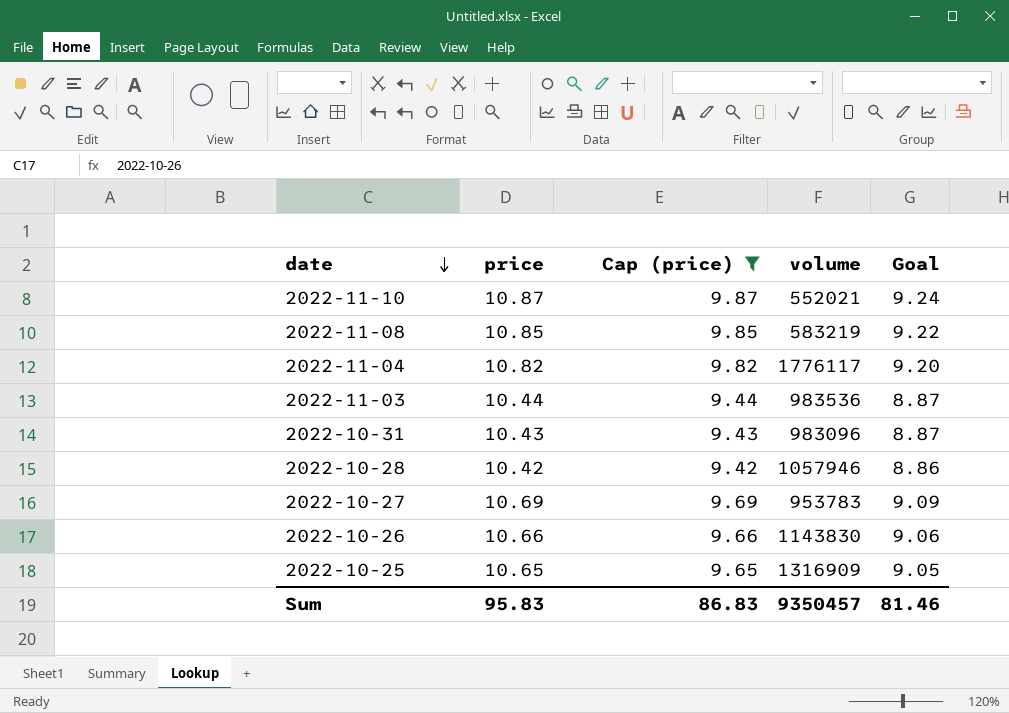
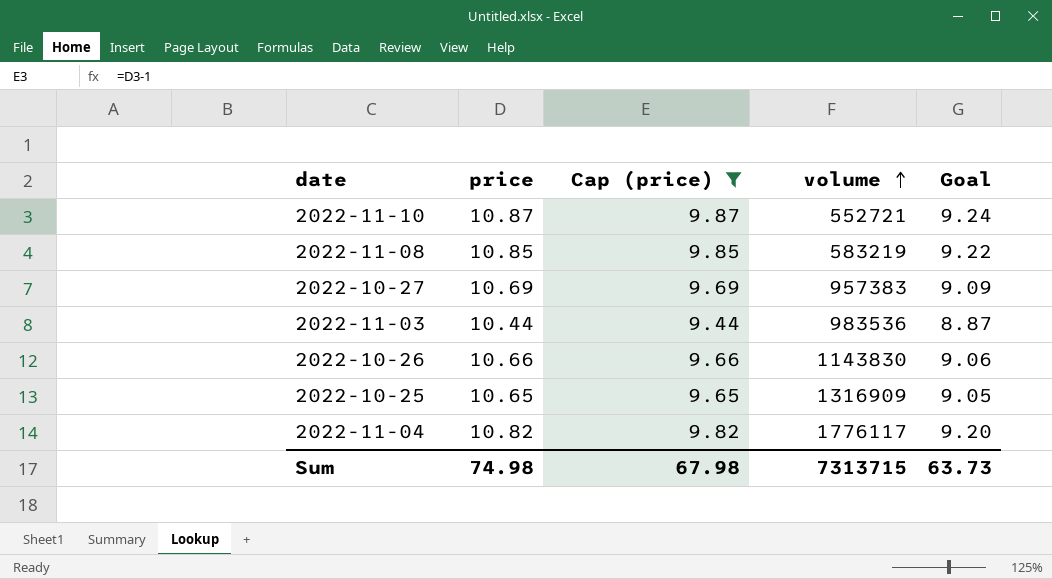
row order: date descending -> volume ascending
row 2022-10-31: 10.43 | 9.43 | 983096 | 8.87 -> none
row 2022-10-28: 10.42 | 9.42 | 1057946 | 8.86 -> none
2022-11-10 | volume: 552021 -> 552721
2022-10-27 | volume: 953783 -> 957383
Sum | price: 95.83 -> 74.98
Sum | Cap (price): 86.83 -> 67.98
Sum | volume: 9350457 -> 7313715
Sum | Goal: 81.46 -> 63.73

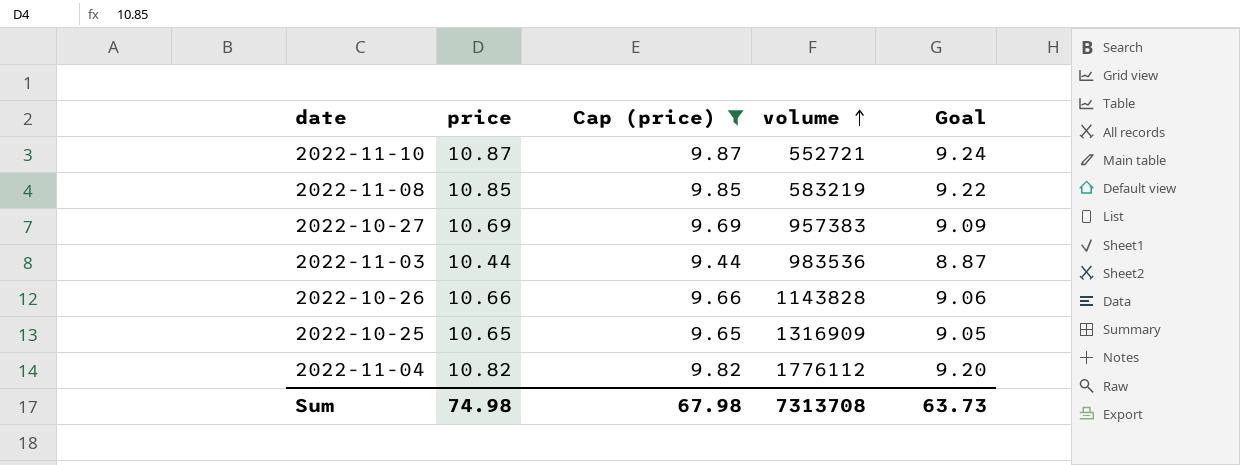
2022-10-26 | volume: 1143830 -> 1143828
2022-11-04 | volume: 1776117 -> 1776112
Sum | volume: 7313715 -> 7313708

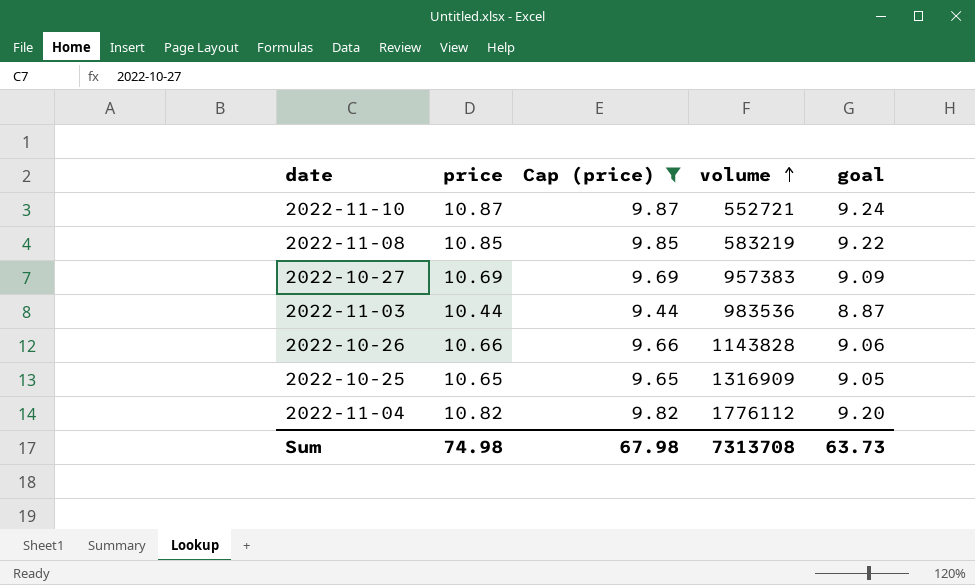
column name: Goal -> goal

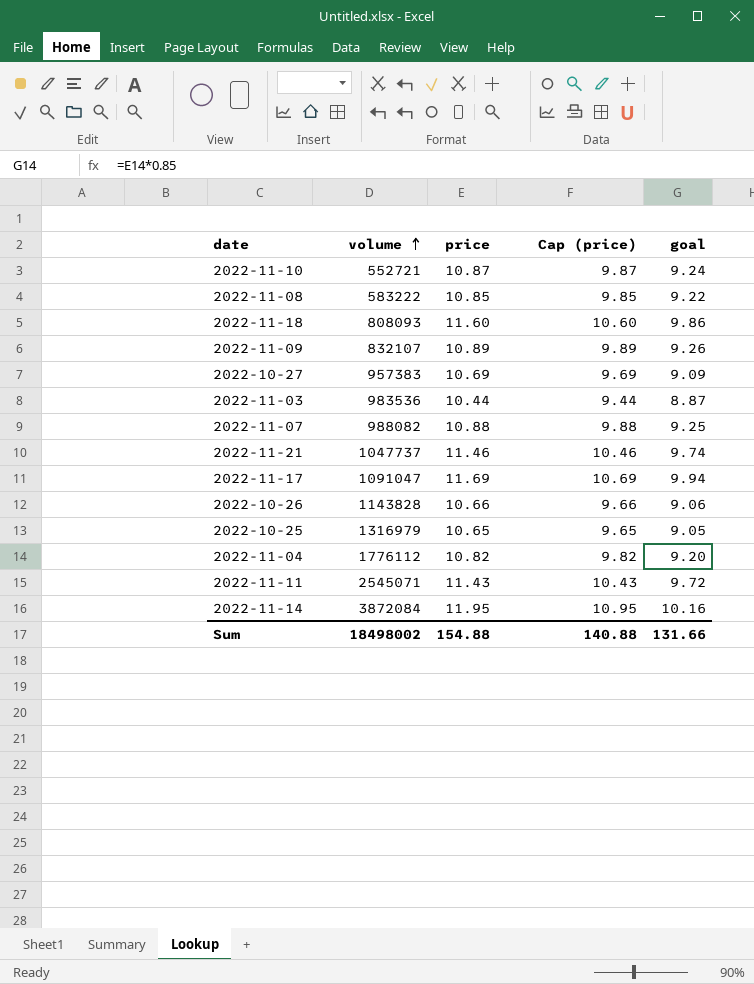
filter: Cap (price) <= 9.87 -> none
column volume | position: 4 -> 2
2022-11-08 | volume: 583219 -> 583222
2022-10-25 | volume: 1316909 -> 1316979
Sum | volume: 7313708 -> 18498002
Sum | price: 74.98 -> 154.88
Sum | Cap (price): 67.98 -> 140.88
Sum | goal: 63.73 -> 131.66

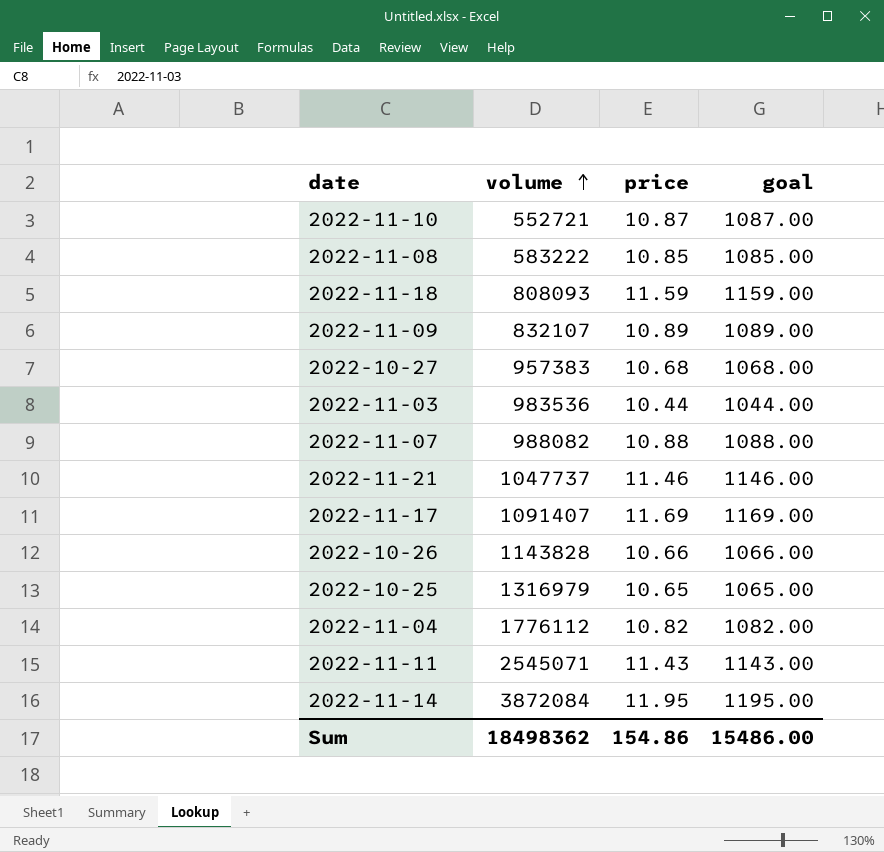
column Cap (price) | formula: [price] - 1 -> none
column goal | formula: [price] * 0.85 -> [price] * 100
2022-11-18 | price: 11.60 -> 11.59
2022-10-27 | price: 10.69 -> 10.68
2022-11-17 | volume: 1091047 -> 1091407
Sum | volume: 18498002 -> 18498362
Sum | price: 154.88 -> 154.86
Sum | goal: 131.66 -> 15486.00

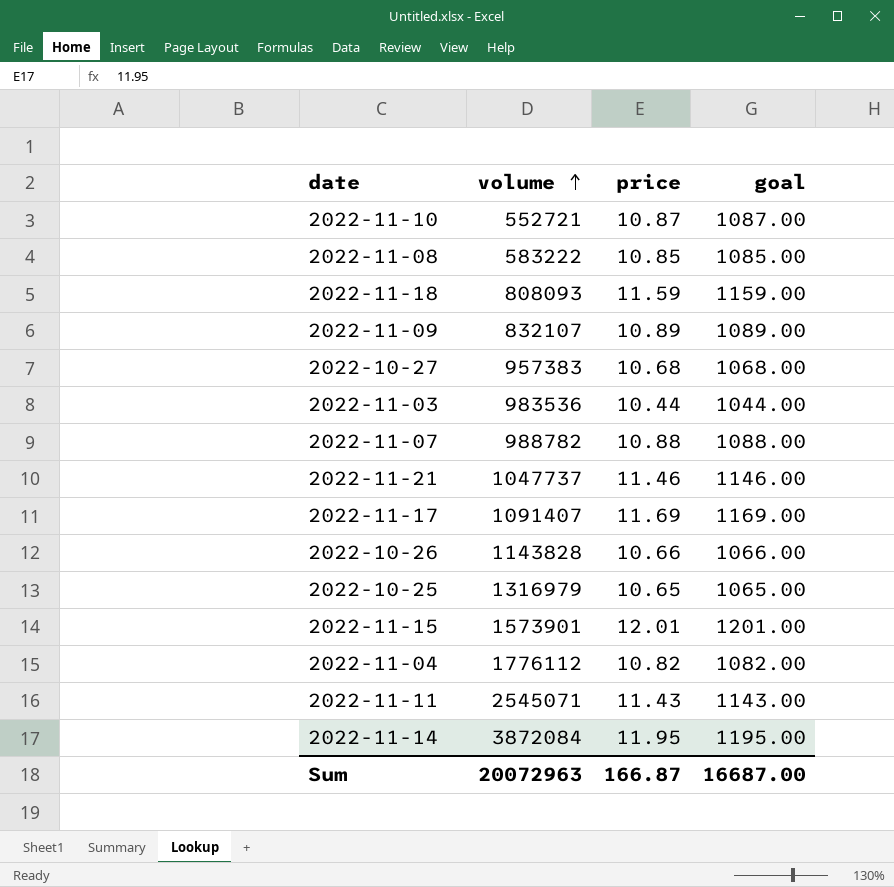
2022-11-07 | volume: 988082 -> 988782
row 2022-11-15: none -> 1573901 | 12.01 | 1201.00
Sum | volume: 18498362 -> 20072963
Sum | price: 154.86 -> 166.87
Sum | goal: 15486.00 -> 16687.00

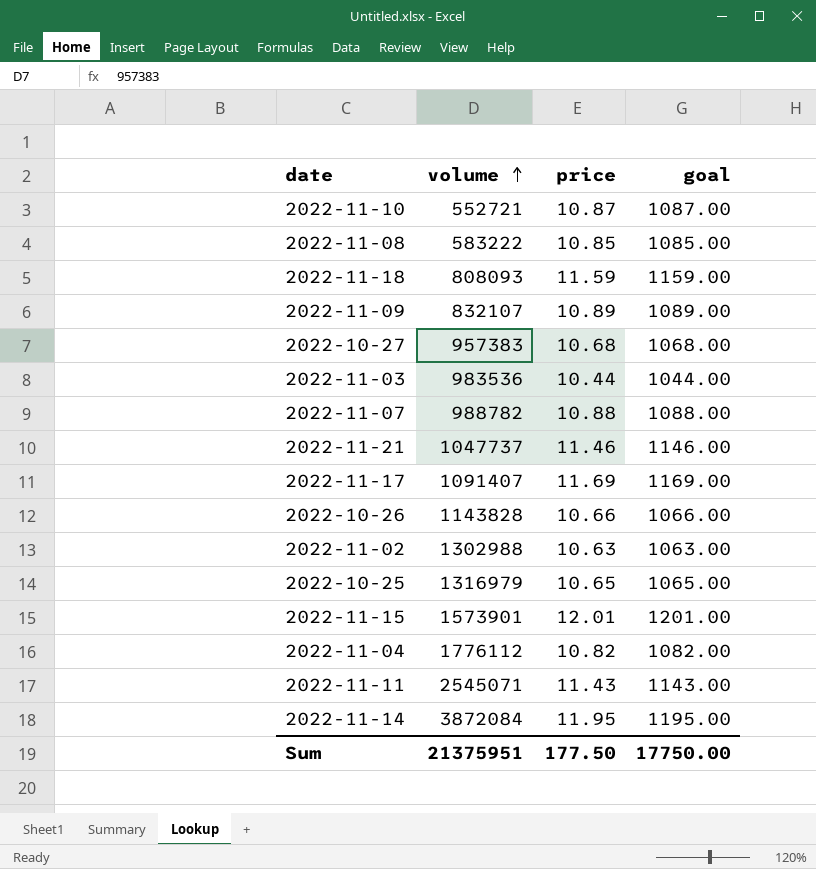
row 2022-11-02: none -> 1302988 | 10.63 | 1063.00
Sum | volume: 20072963 -> 21375951
Sum | price: 166.87 -> 177.50
Sum | goal: 16687.00 -> 17750.00

